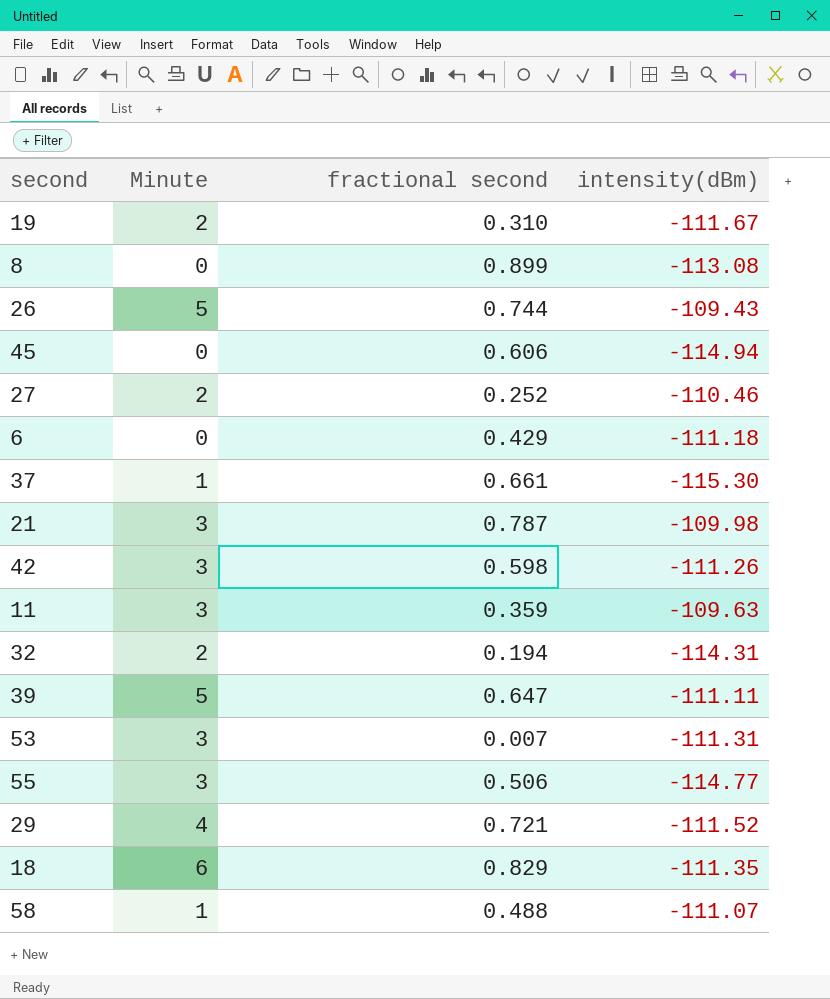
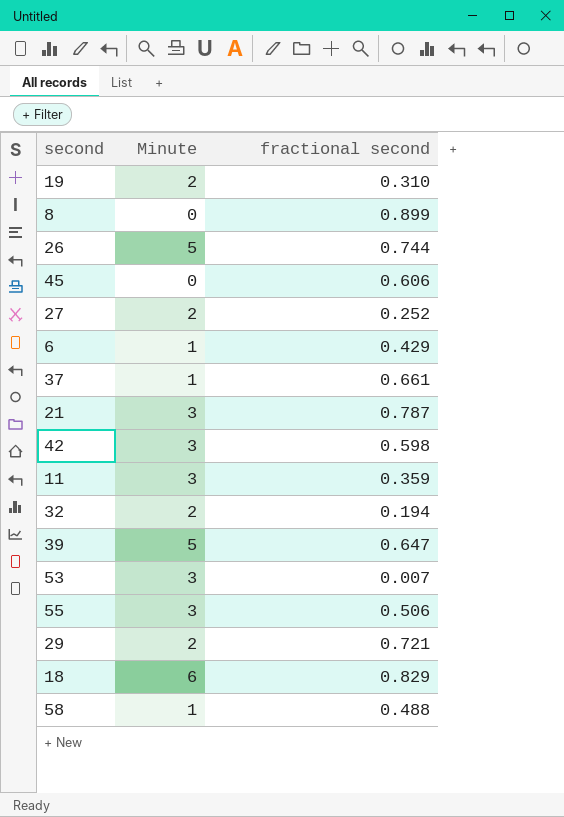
column intensity(dBm) | position: 4 -> none
6 | Minute: 0 -> 1
29 | Minute: 4 -> 2

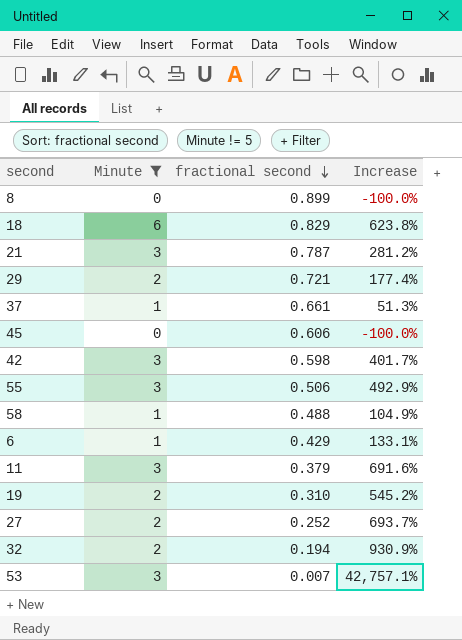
filter: none -> Minute != 5
row order: none -> fractional second descending
column Increase | formula: none -> ([Minute] - [fractional second]) / [fractional second]
11 | fractional second: 0.359 -> 0.379

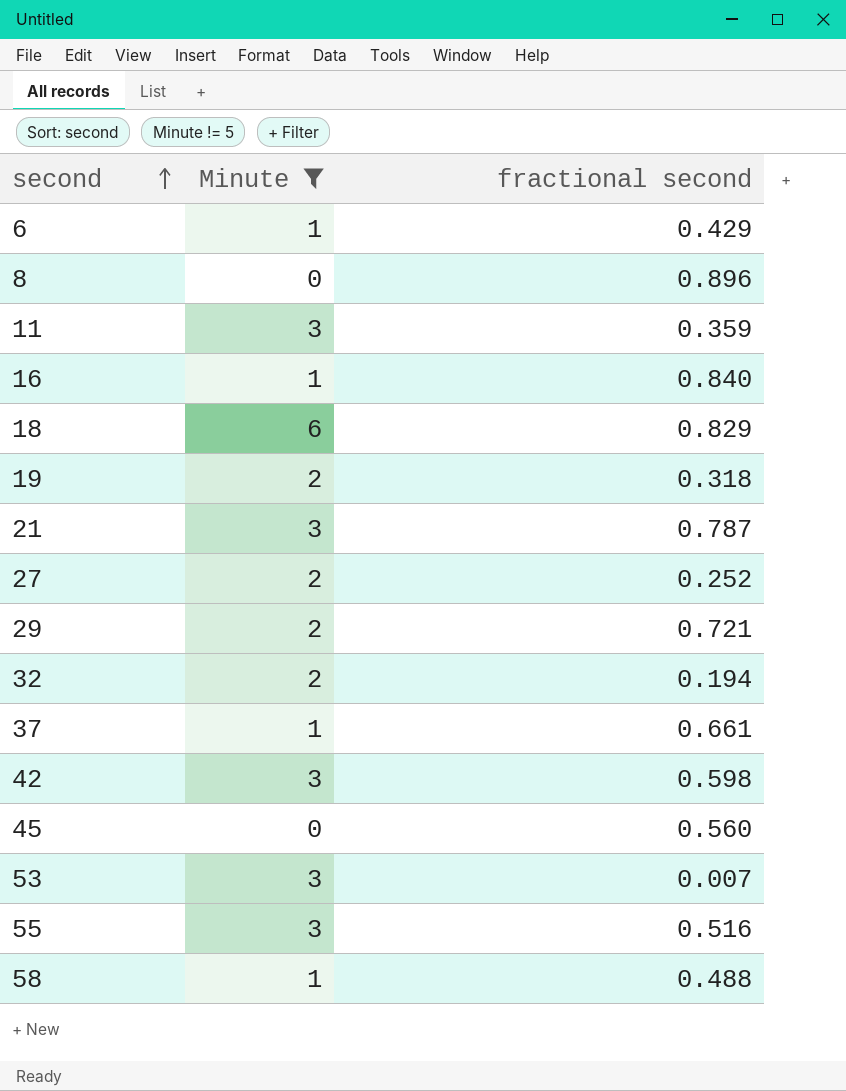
row order: fractional second descending -> second ascending
column Increase | formula: ([Minute] - [fractional second]) / [fractional second] -> none
8 | fractional second: 0.899 -> 0.896
11 | fractional second: 0.379 -> 0.359
row 16: none -> 1 | 0.840
19 | fractional second: 0.310 -> 0.318
45 | fractional second: 0.606 -> 0.560
55 | fractional second: 0.506 -> 0.516

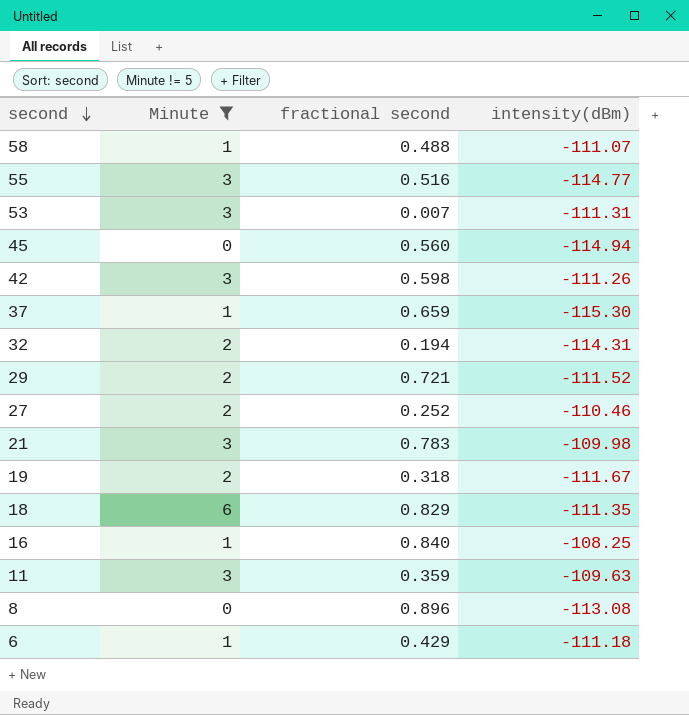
row order: second ascending -> second descending
column intensity(dBm) | position: none -> 4
37 | fractional second: 0.661 -> 0.659
21 | fractional second: 0.787 -> 0.783

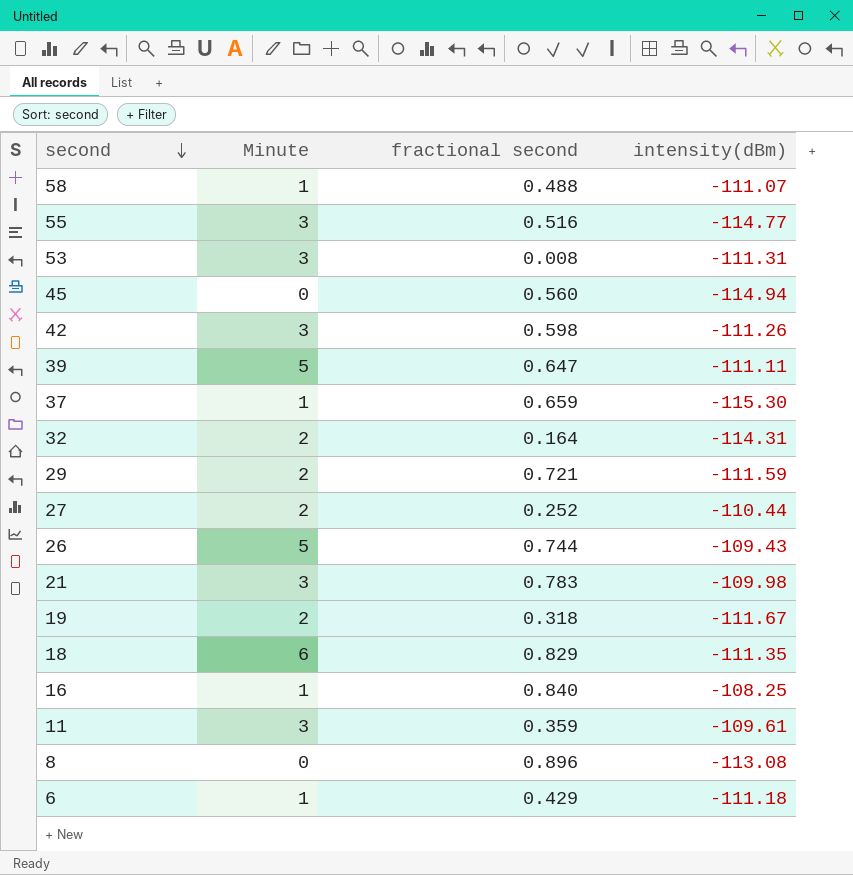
filter: Minute != 5 -> none
53 | fractional second: 0.007 -> 0.008
32 | fractional second: 0.194 -> 0.164
29 | intensity(dBm): -111.52 -> -111.59
27 | intensity(dBm): -110.46 -> -110.44
11 | intensity(dBm): -109.63 -> -109.61

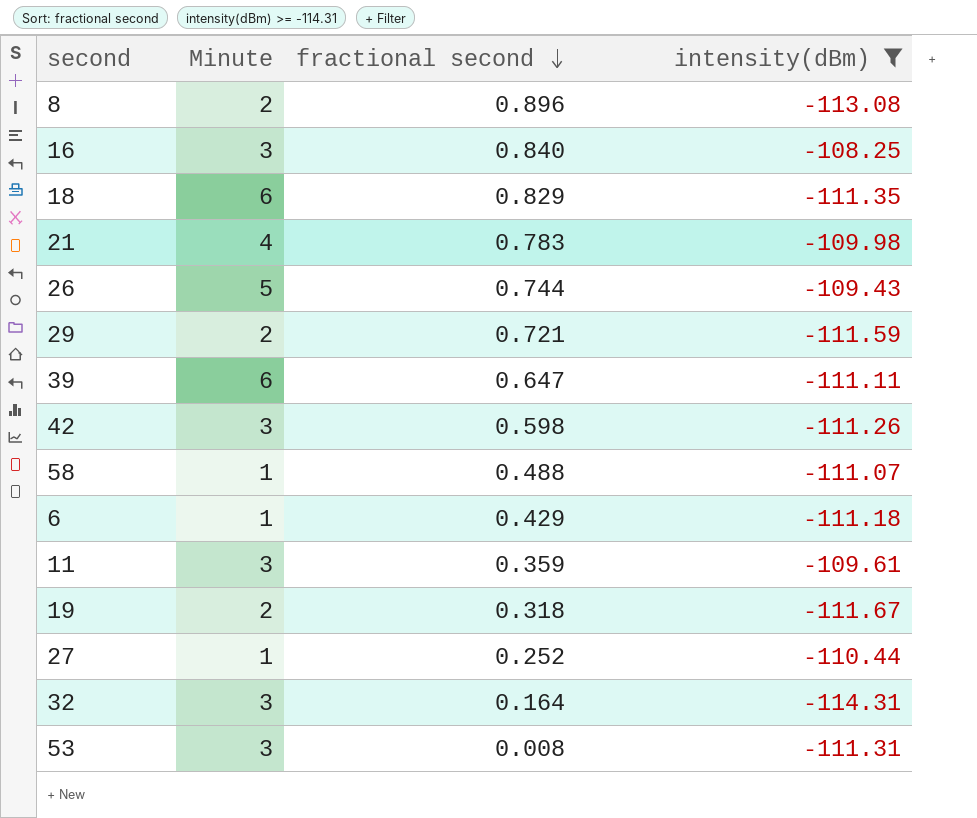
filter: none -> intensity(dBm) >= -114.31
row order: second descending -> fractional second descending
8 | Minute: 0 -> 2
16 | Minute: 1 -> 3
21 | Minute: 3 -> 4
39 | Minute: 5 -> 6
27 | Minute: 2 -> 1
32 | Minute: 2 -> 3

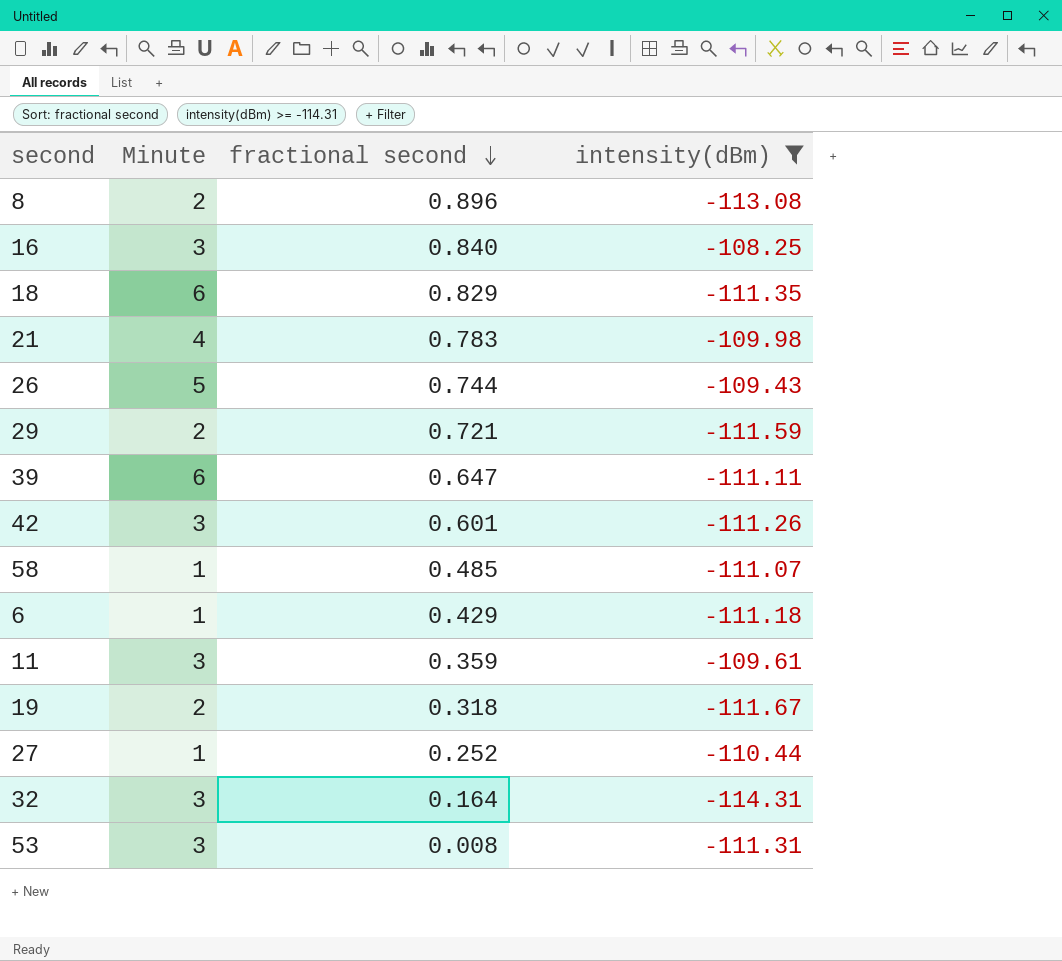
42 | fractional second: 0.598 -> 0.601
58 | fractional second: 0.488 -> 0.485

